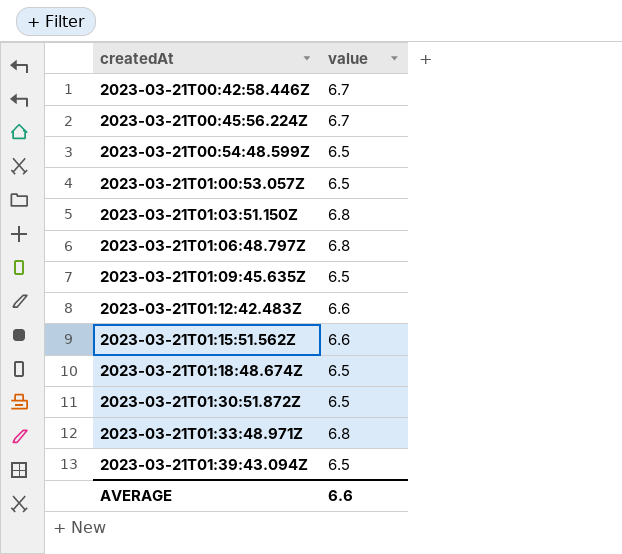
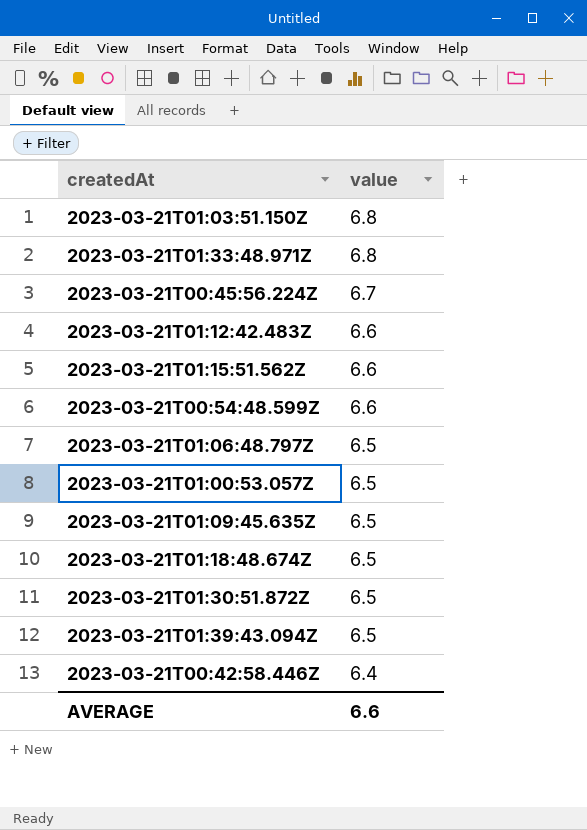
row order: createdAt ascending -> value descending
2023-03-21T00:54:48.599Z | value: 6.5 -> 6.6
2023-03-21T01:06:48.797Z | value: 6.8 -> 6.5
2023-03-21T00:42:58.446Z | value: 6.7 -> 6.4

